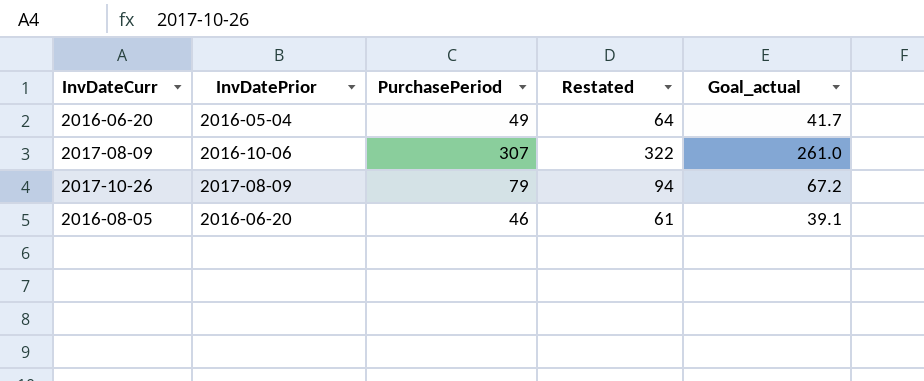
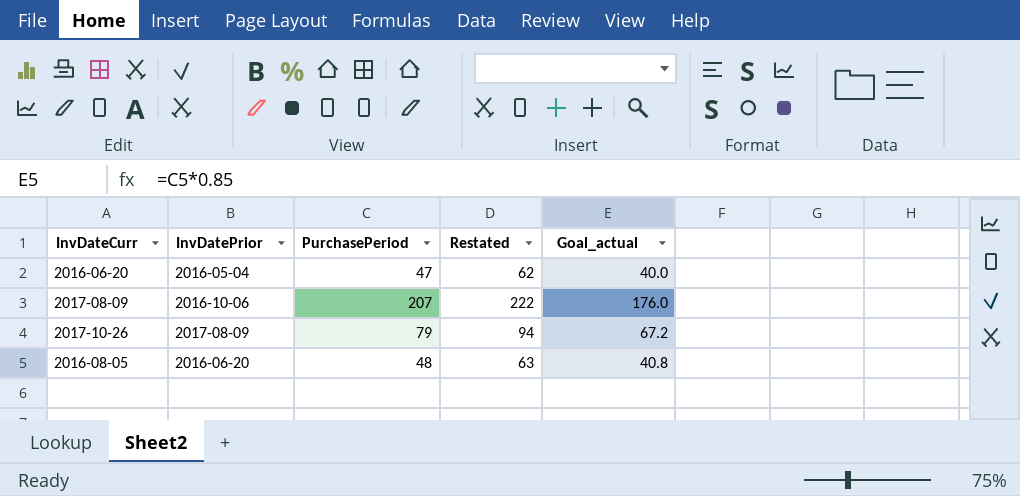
2016-06-20 | PurchasePeriod: 49 -> 47
2016-06-20 | Restated: 64 -> 62
2016-06-20 | Goal_actual: 41.7 -> 40.0
2017-08-09 | PurchasePeriod: 307 -> 207
2017-08-09 | Restated: 322 -> 222
2017-08-09 | Goal_actual: 261.0 -> 176.0
2016-08-05 | PurchasePeriod: 46 -> 48
2016-08-05 | Restated: 61 -> 63
2016-08-05 | Goal_actual: 39.1 -> 40.8

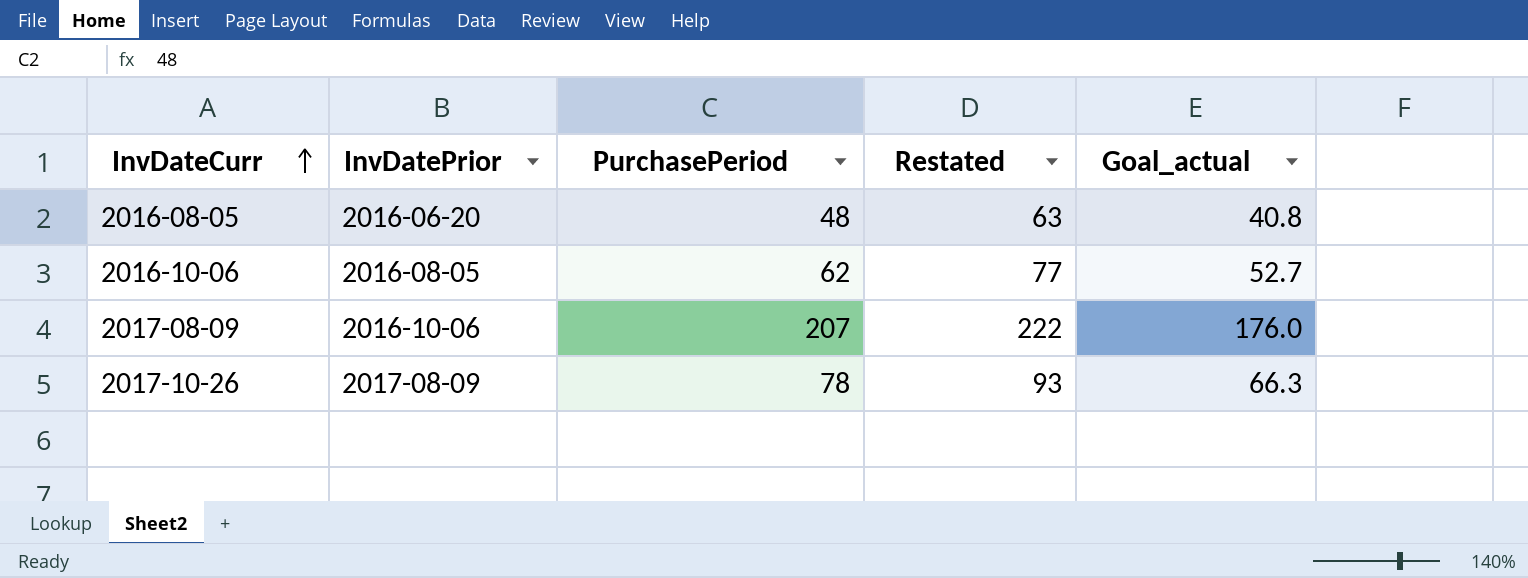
row order: none -> InvDateCurr ascending
row 2016-06-20: 2016-05-04 | 47 | 62 | 40.0 -> none
row 2016-10-06: none -> 2016-08-05 | 62 | 77 | 52.7
2017-10-26 | PurchasePeriod: 79 -> 78
2017-10-26 | Restated: 94 -> 93
2017-10-26 | Goal_actual: 67.2 -> 66.3

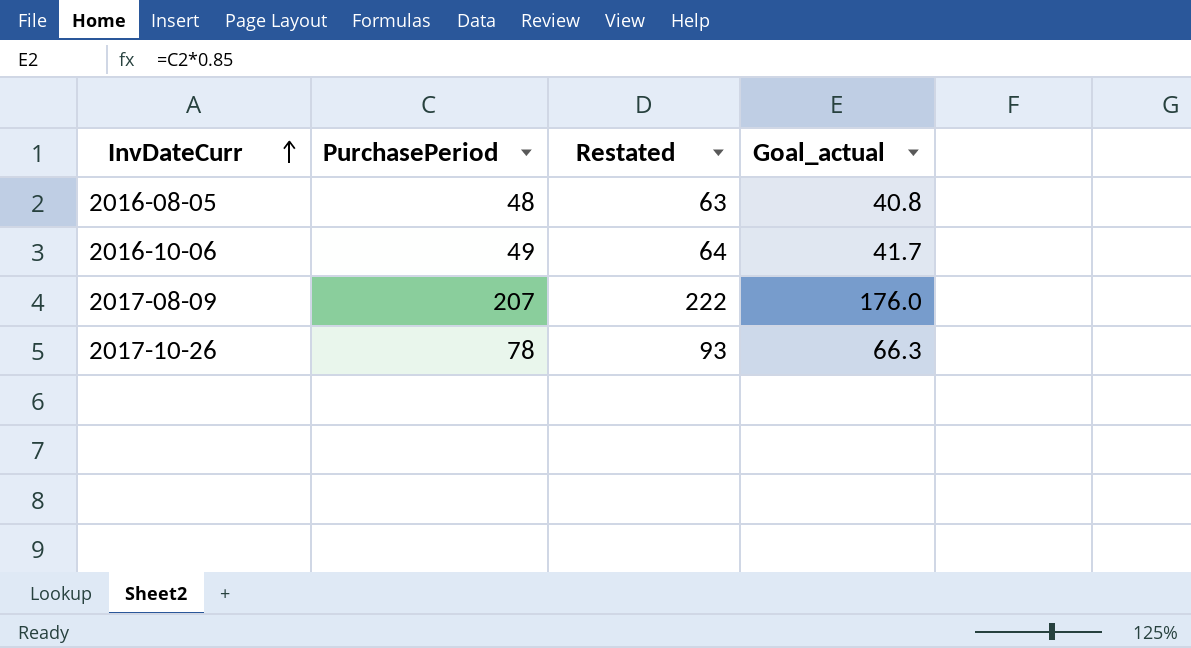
column InvDatePrior | position: 2 -> none
2016-10-06 | PurchasePeriod: 62 -> 49
2016-10-06 | Restated: 77 -> 64
2016-10-06 | Goal_actual: 52.7 -> 41.7

